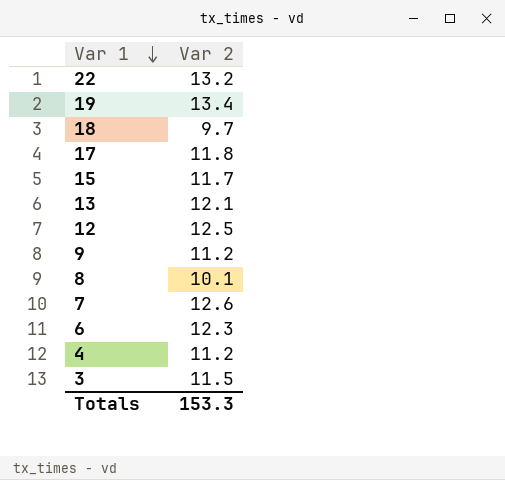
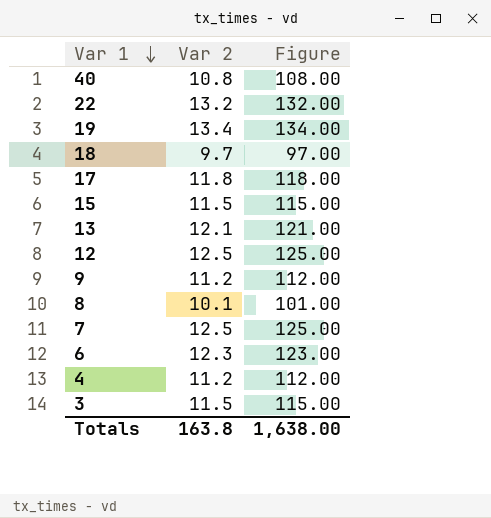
column Figure | formula: none -> [Var 2] * 10
row 40: none -> 10.8 | 108.00
15 | Var 2: 11.7 -> 11.5
7 | Var 2: 12.6 -> 12.5
Totals | Var 2: 153.3 -> 163.8

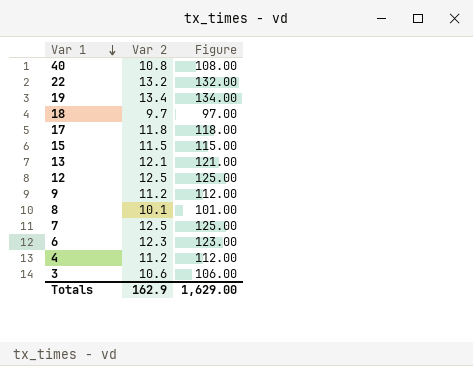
3 | Var 2: 11.5 -> 10.6
3 | Figure: 115.00 -> 106.00
Totals | Var 2: 163.8 -> 162.9
Totals | Figure: 1,638.00 -> 1,629.00

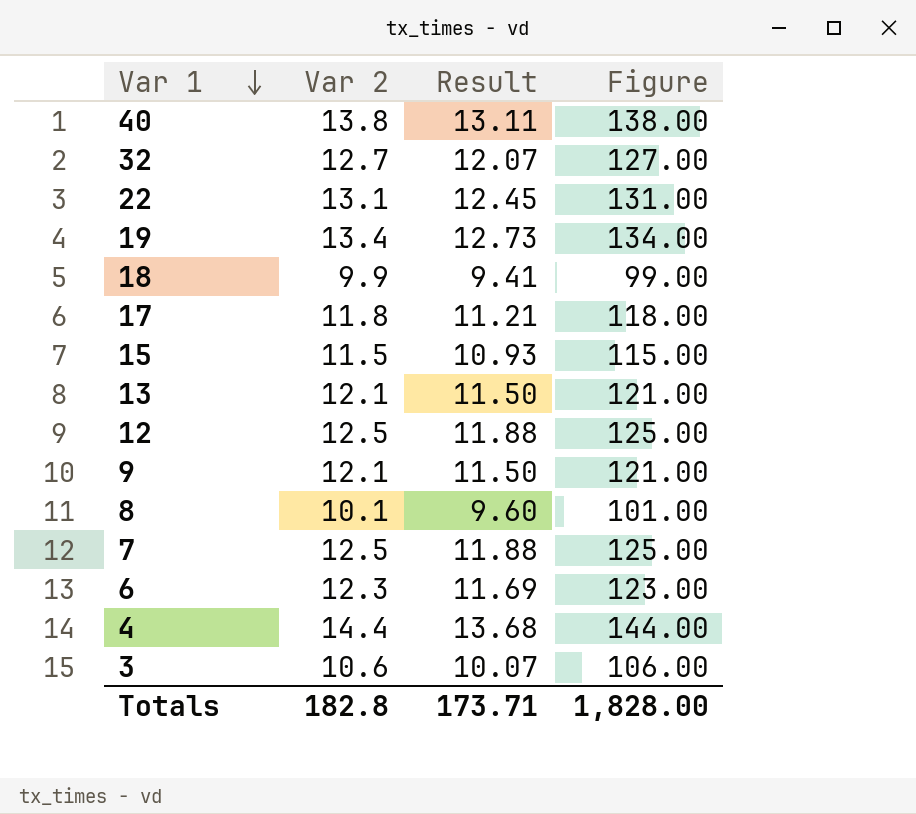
column Result | formula: none -> [Var 2] * 0.95
40 | Var 2: 10.8 -> 13.8
40 | Figure: 108.00 -> 138.00
row 32: none -> 12.7 | 12.07 | 127.00
22 | Var 2: 13.2 -> 13.1
22 | Figure: 132.00 -> 131.00
18 | Var 2: 9.7 -> 9.9
18 | Figure: 97.00 -> 99.00
9 | Var 2: 11.2 -> 12.1
9 | Figure: 112.00 -> 121.00
4 | Var 2: 11.2 -> 14.4
4 | Figure: 112.00 -> 144.00
Totals | Var 2: 162.9 -> 182.8
Totals | Figure: 1,629.00 -> 1,828.00

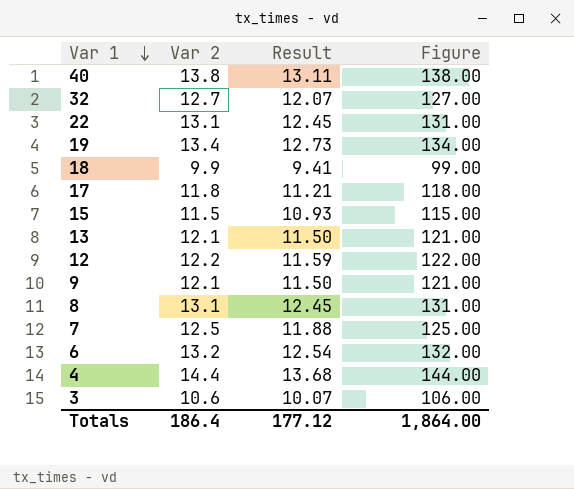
12 | Var 2: 12.5 -> 12.2
12 | Result: 11.88 -> 11.59
12 | Figure: 125.00 -> 122.00
8 | Var 2: 10.1 -> 13.1
8 | Result: 9.60 -> 12.45
8 | Figure: 101.00 -> 131.00
6 | Var 2: 12.3 -> 13.2
6 | Result: 11.69 -> 12.54
6 | Figure: 123.00 -> 132.00
Totals | Var 2: 182.8 -> 186.4
Totals | Result: 173.71 -> 177.12
Totals | Figure: 1,828.00 -> 1,864.00

